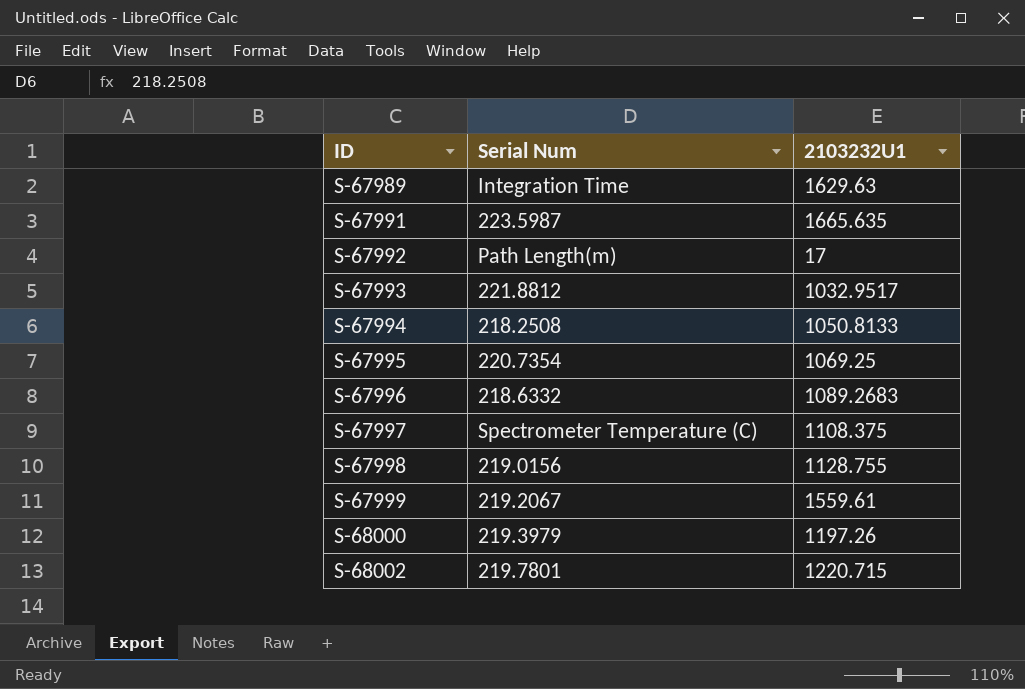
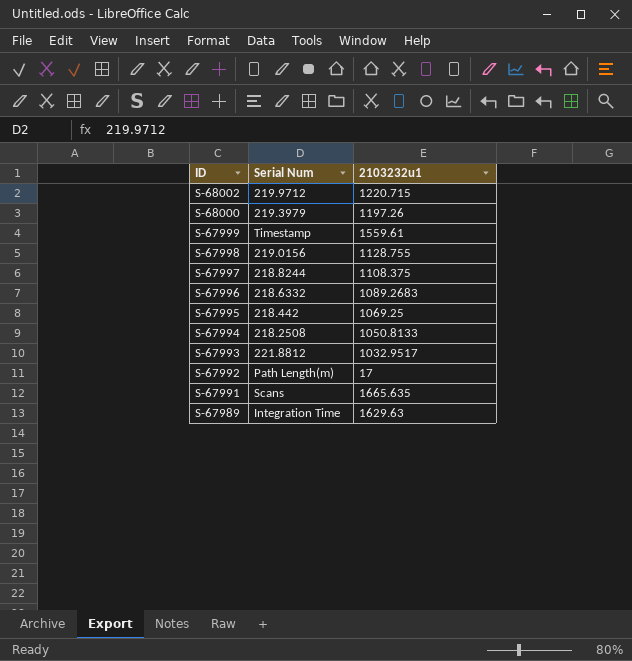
row order: ID ascending -> ID descending
column name: 2103232U1 -> 2103232u1
S-68002 | Serial Num: 219.7801 -> 219.9712
S-67999 | Serial Num: 219.2067 -> Timestamp
S-67997 | Serial Num: Spectrometer Temperature (C) -> 218.8244
S-67995 | Serial Num: 220.7354 -> 218.442
S-67991 | Serial Num: 223.5987 -> Scans

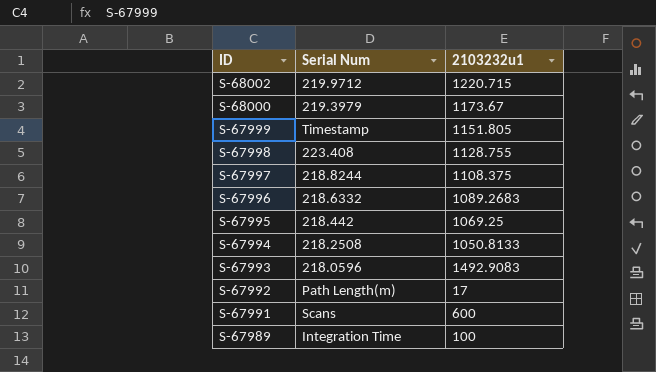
S-68000 | 2103232u1: 1197.26 -> 1173.67
S-67999 | 2103232u1: 1559.61 -> 1151.805
S-67998 | Serial Num: 219.0156 -> 223.408
S-67993 | Serial Num: 221.8812 -> 218.0596
S-67993 | 2103232u1: 1032.9517 -> 1492.9083
S-67991 | 2103232u1: 1665.635 -> 600
S-67989 | 2103232u1: 1629.63 -> 100

